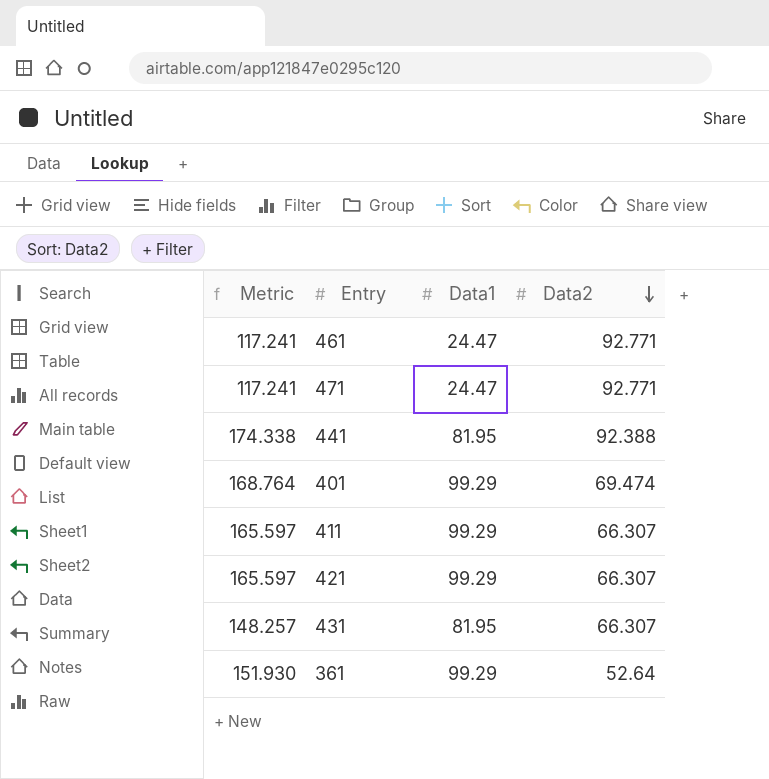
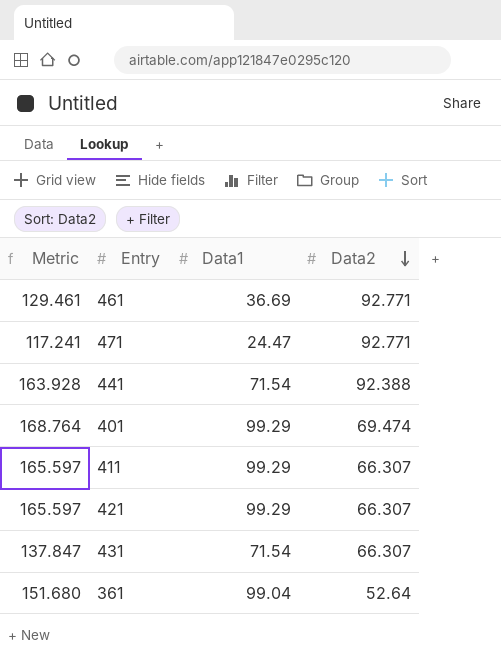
461 | Metric: 117.241 -> 129.461
461 | Data1: 24.47 -> 36.69
441 | Metric: 174.338 -> 163.928
441 | Data1: 81.95 -> 71.54
431 | Metric: 148.257 -> 137.847
431 | Data1: 81.95 -> 71.54
361 | Metric: 151.930 -> 151.680
361 | Data1: 99.29 -> 99.04

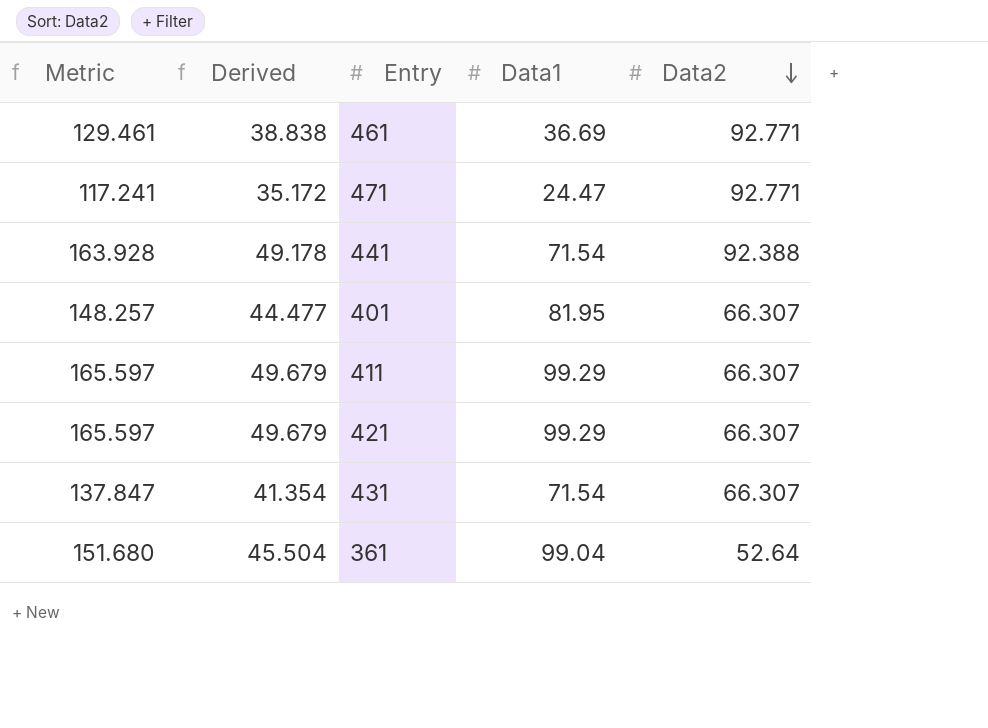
column Derived | formula: none -> [Metric] * 0.3
401 | Metric: 168.764 -> 148.257
401 | Data1: 99.29 -> 81.95
401 | Data2: 69.474 -> 66.307

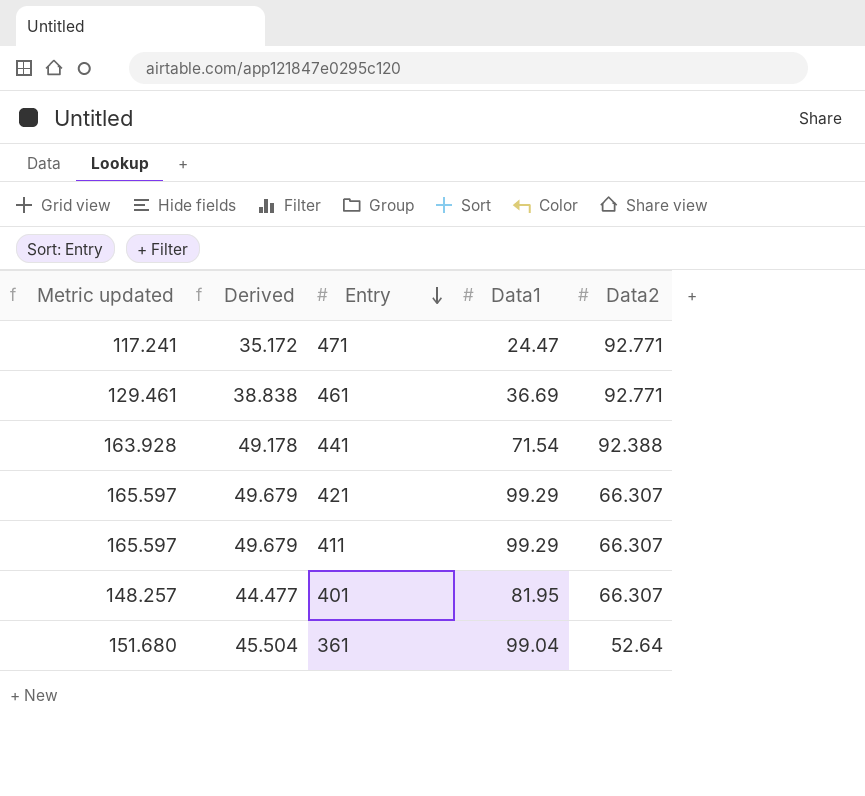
row order: Data2 descending -> Entry descending
column name: Metric -> Metric updated
row 431: 137.847 | 41.354 | 71.54 | 66.307 -> none

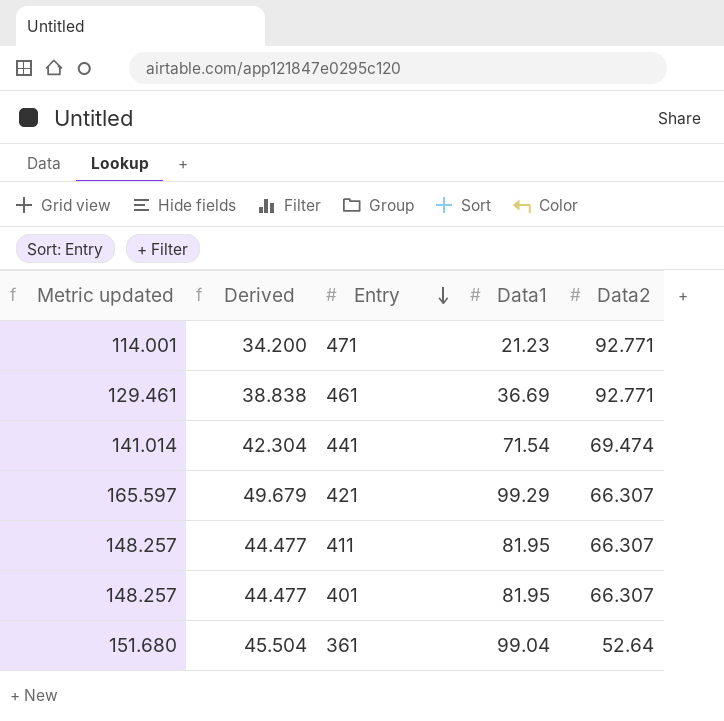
471 | Metric updated: 117.241 -> 114.001
471 | Derived: 35.172 -> 34.200
471 | Data1: 24.47 -> 21.23
441 | Metric updated: 163.928 -> 141.014
441 | Derived: 49.178 -> 42.304
441 | Data2: 92.388 -> 69.474
411 | Metric updated: 165.597 -> 148.257
411 | Derived: 49.679 -> 44.477
411 | Data1: 99.29 -> 81.95

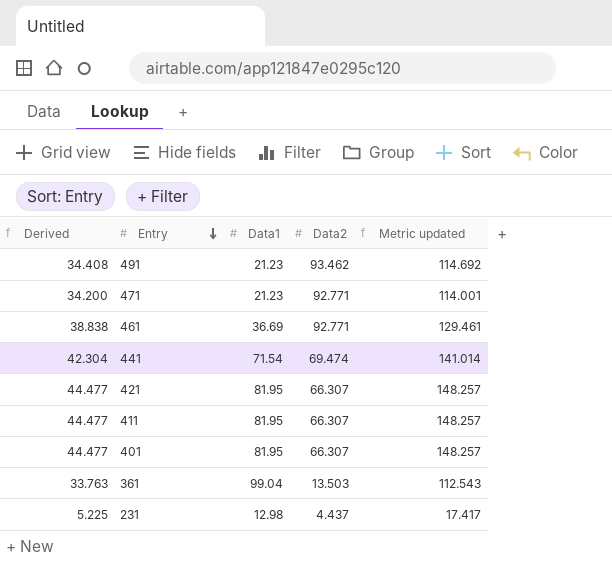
column Metric updated | position: 1 -> 5
row 491: none -> 34.408 | 21.23 | 93.462 | 114.692
421 | Derived: 49.679 -> 44.477
421 | Data1: 99.29 -> 81.95
421 | Metric updated: 165.597 -> 148.257
361 | Derived: 45.504 -> 33.763
361 | Data2: 52.64 -> 13.503
361 | Metric updated: 151.680 -> 112.543
row 231: none -> 5.225 | 12.98 | 4.437 | 17.417

